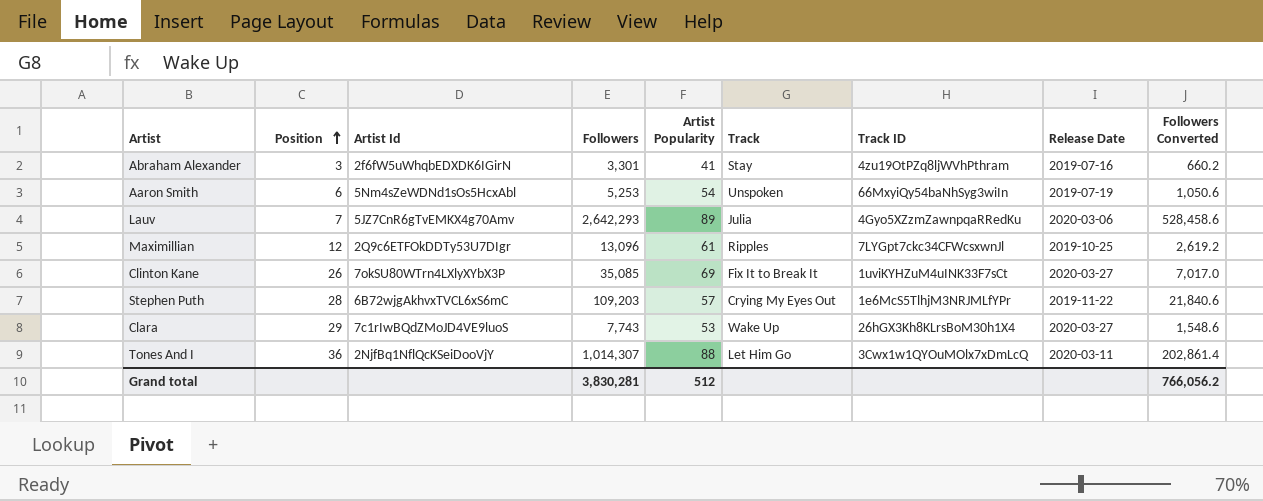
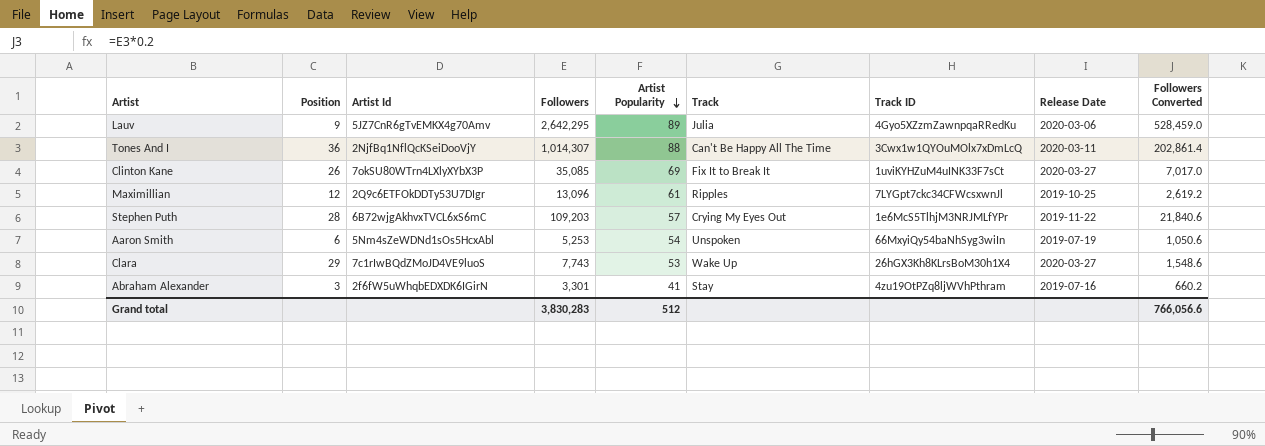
row order: Position ascending -> Artist Popularity descending
Lauv | Position: 7 -> 9
Lauv | Followers: 2,642,293 -> 2,642,295
Lauv | Followers Converted: 528,458.6 -> 528,459.0
Tones And I | Track: Let Him Go -> Can't Be Happy All The Time
Grand total | Followers: 3,830,281 -> 3,830,283
Grand total | Followers Converted: 766,056.2 -> 766,056.6

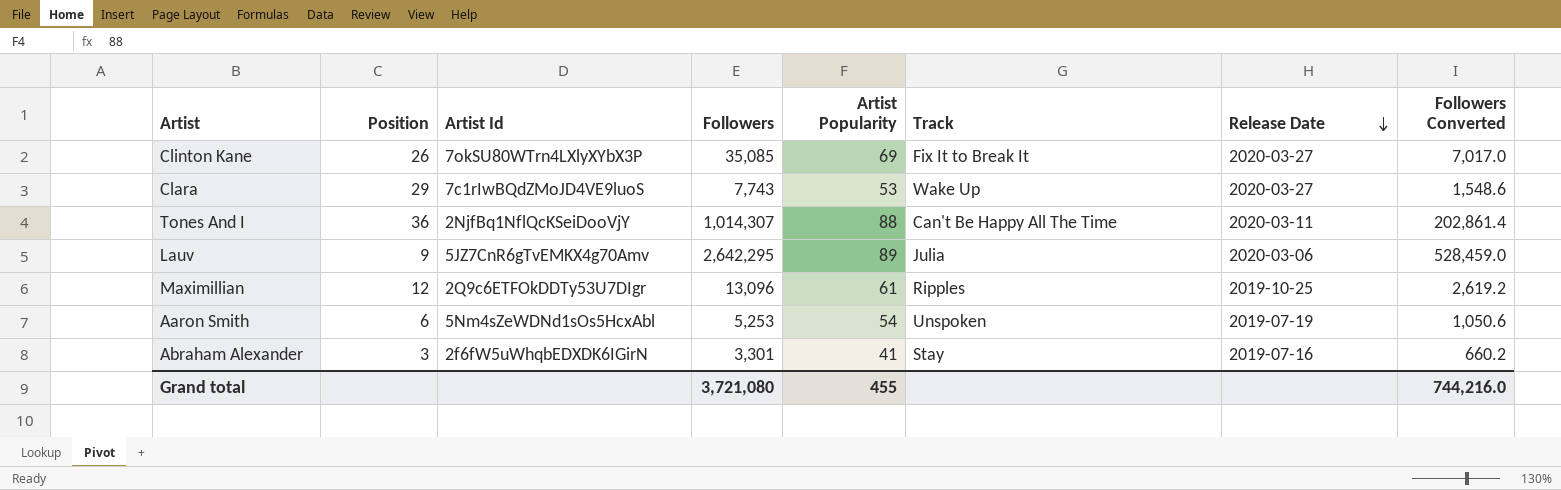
row order: Artist Popularity descending -> Release Date descending
column Track ID | position: 7 -> none
row Stephen Puth: 28 | 6B72wjgAkhvxTVCL6xS6mC | 109,203 | 57 | Crying My Eyes Out | 1e6McS5TlhjM3NRJMLfYPr | 2019-11-22 | 21,840.6 -> none
Grand total | Followers: 3,830,283 -> 3,721,080
Grand total | Artist Popularity: 512 -> 455
Grand total | Followers Converted: 766,056.6 -> 744,216.0

